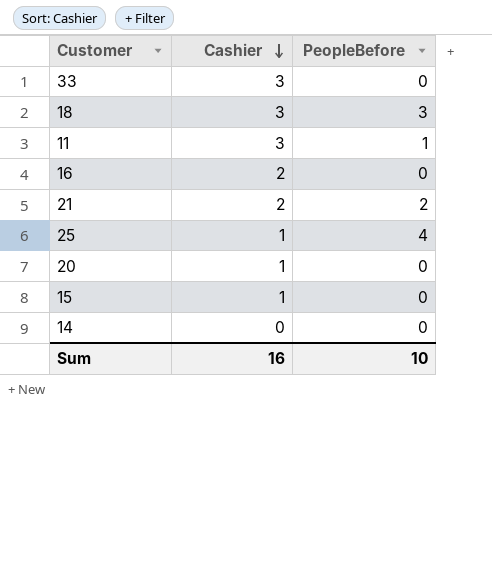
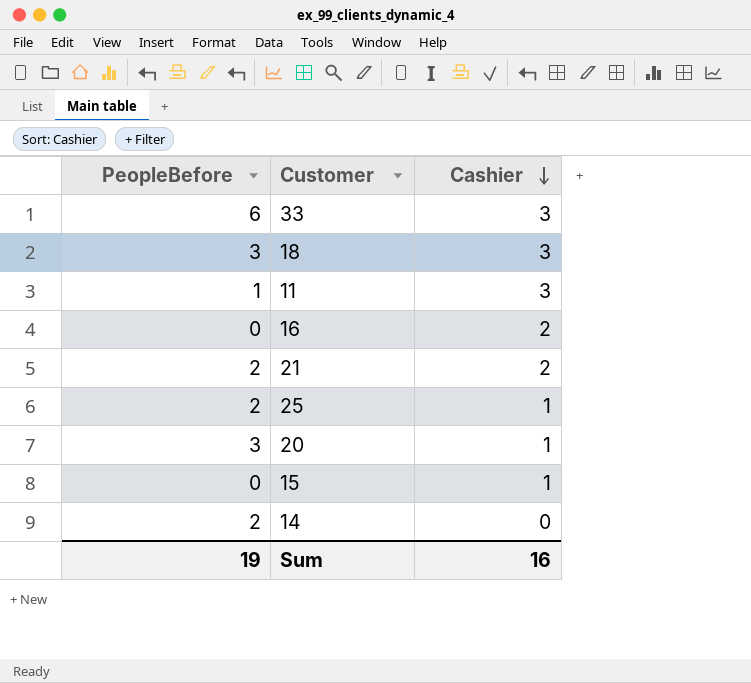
column PeopleBefore | position: 3 -> 1
33 | PeopleBefore: 0 -> 6
25 | PeopleBefore: 4 -> 2
20 | PeopleBefore: 0 -> 3
14 | PeopleBefore: 0 -> 2
Sum | PeopleBefore: 10 -> 19

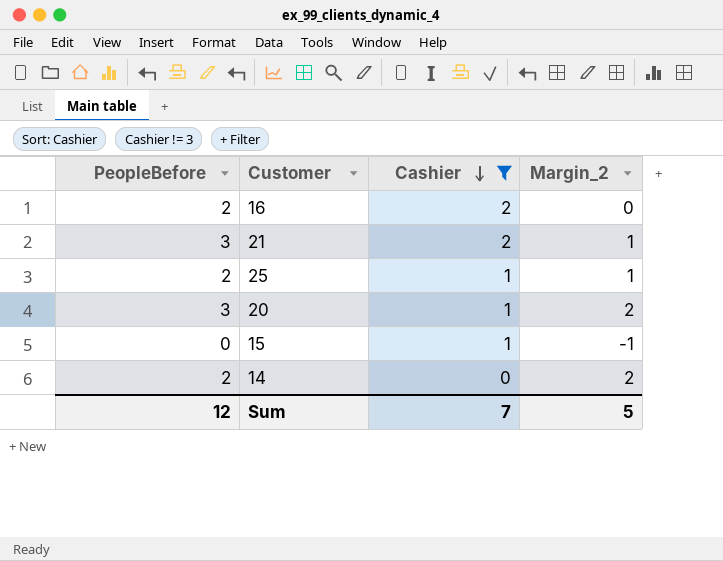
filter: none -> Cashier != 3
column Margin_2 | formula: none -> [PeopleBefore] - [Cashier]
16 | PeopleBefore: 0 -> 2
21 | PeopleBefore: 2 -> 3
Sum | PeopleBefore: 19 -> 12
Sum | Cashier: 16 -> 7

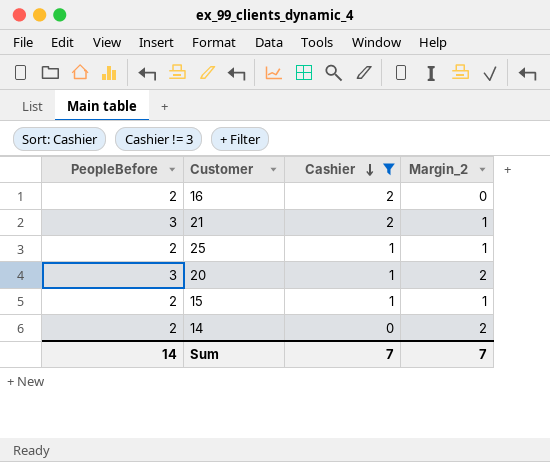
15 | PeopleBefore: 0 -> 2
15 | Margin_2: -1 -> 1
Sum | PeopleBefore: 12 -> 14
Sum | Margin_2: 5 -> 7

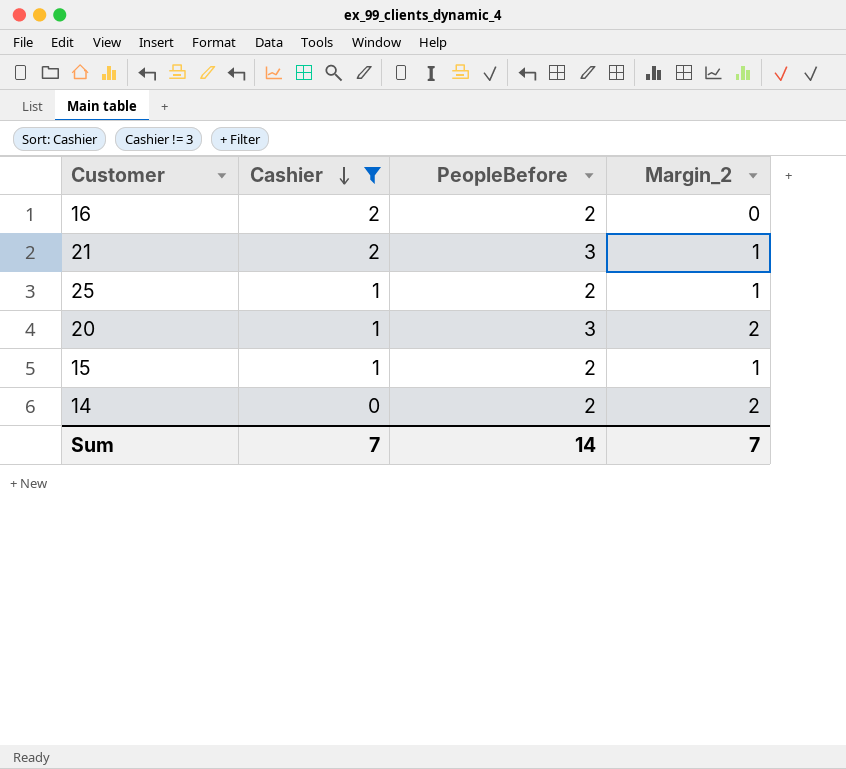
column PeopleBefore | position: 1 -> 3

